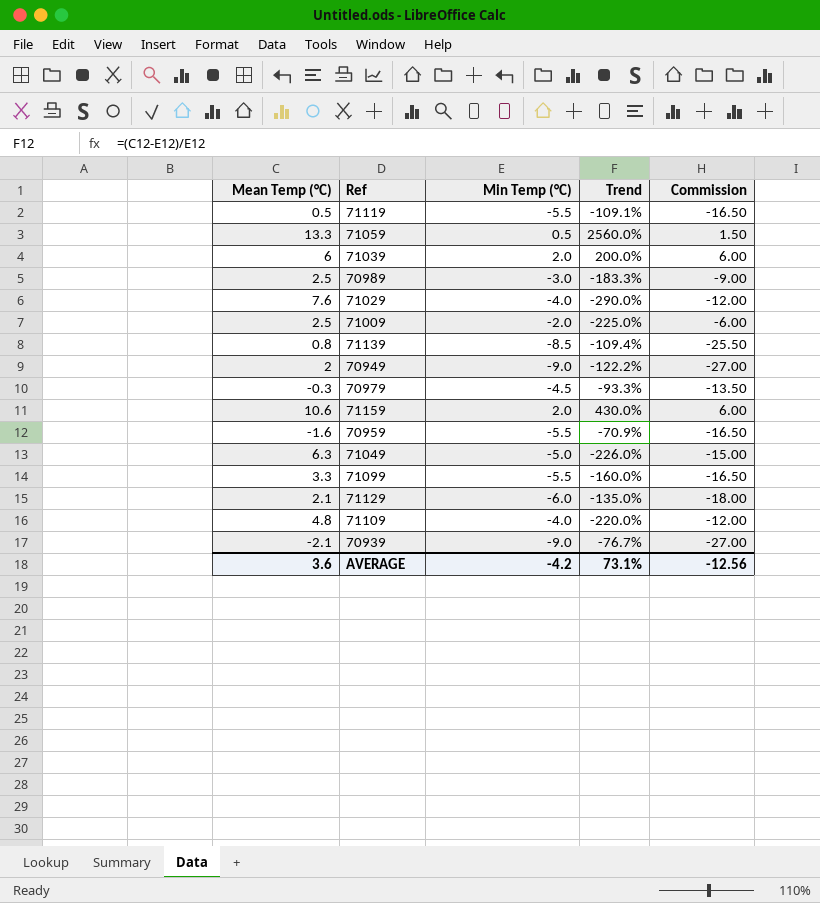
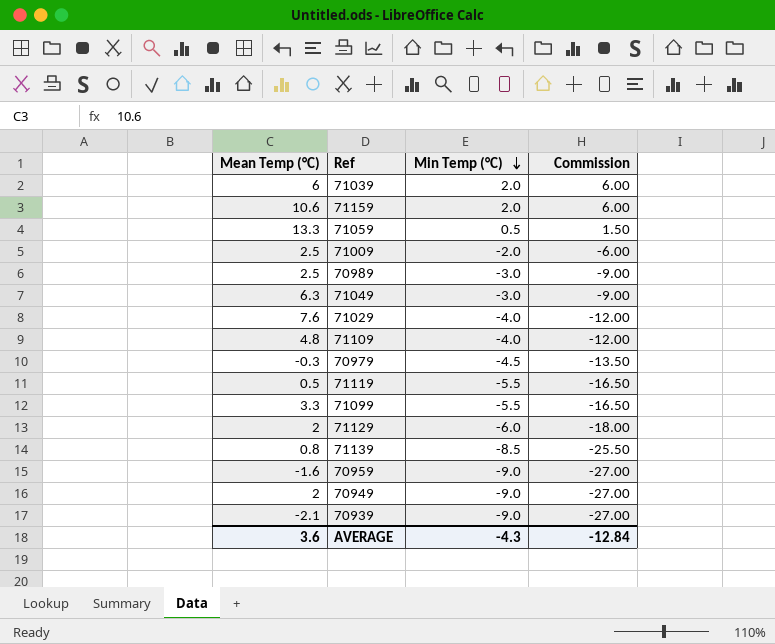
row order: none -> Min Temp (°C) descending
column Trend | formula: ([Mean Temp (°C)] - [Min Temp (°C)]) / [Min Temp (°C)] -> none
71049 | Min Temp (°C): -5.0 -> -3.0
71049 | Commission: -15.00 -> -9.00
71129 | Mean Temp (°C): 2.1 -> 2
70959 | Min Temp (°C): -5.5 -> -9.0
70959 | Commission: -16.50 -> -27.00
AVERAGE | Min Temp (°C): -4.2 -> -4.3
AVERAGE | Commission: -12.56 -> -12.84

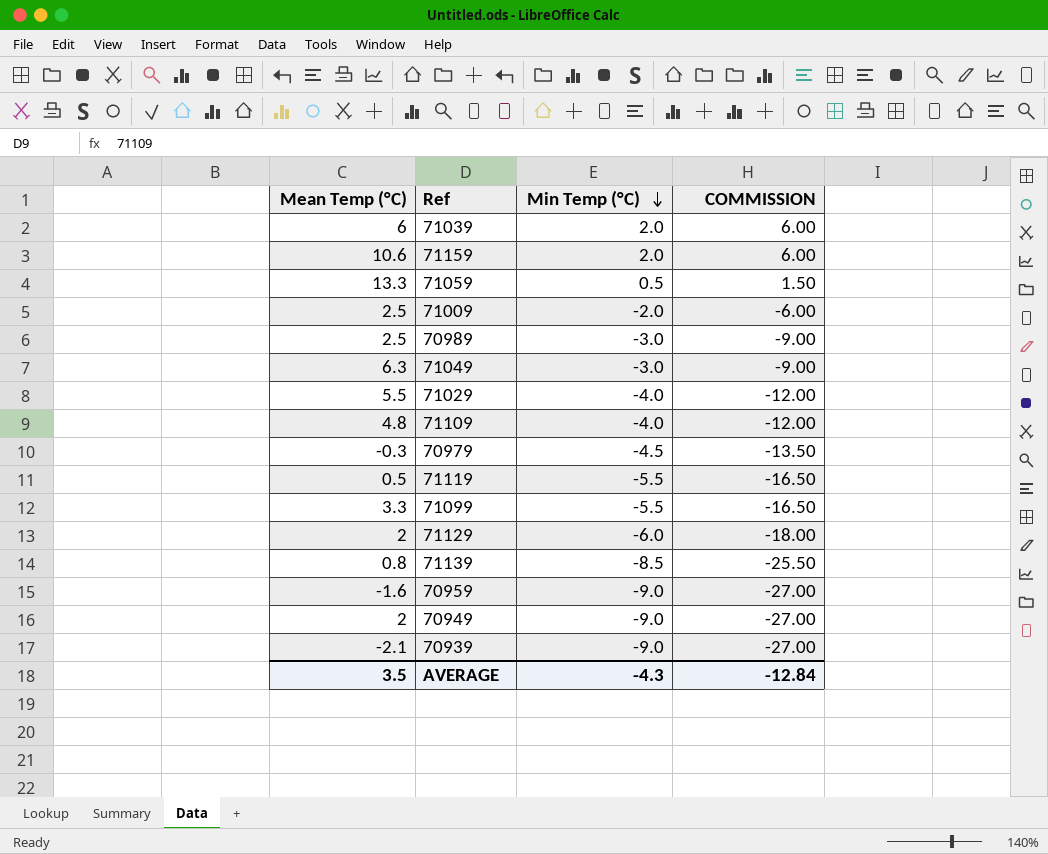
column name: Commission -> COMMISSION
71029 | Mean Temp (°C): 7.6 -> 5.5
AVERAGE | Mean Temp (°C): 3.6 -> 3.5

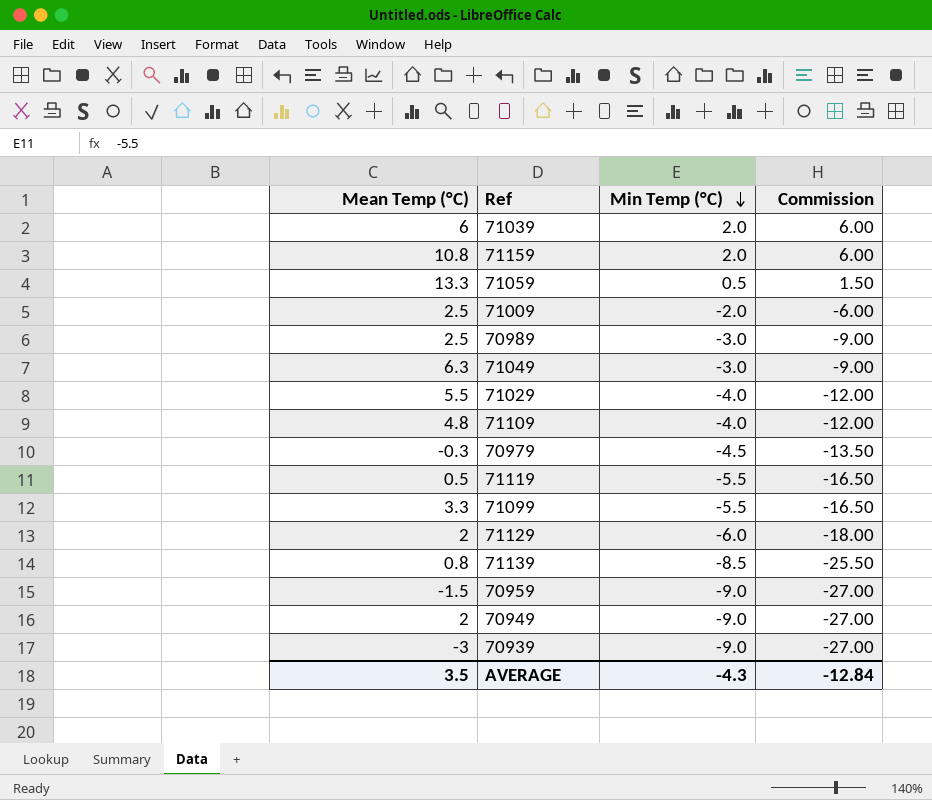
column name: COMMISSION -> Commission
71159 | Mean Temp (°C): 10.6 -> 10.8
70959 | Mean Temp (°C): -1.6 -> -1.5
70939 | Mean Temp (°C): -2.1 -> -3

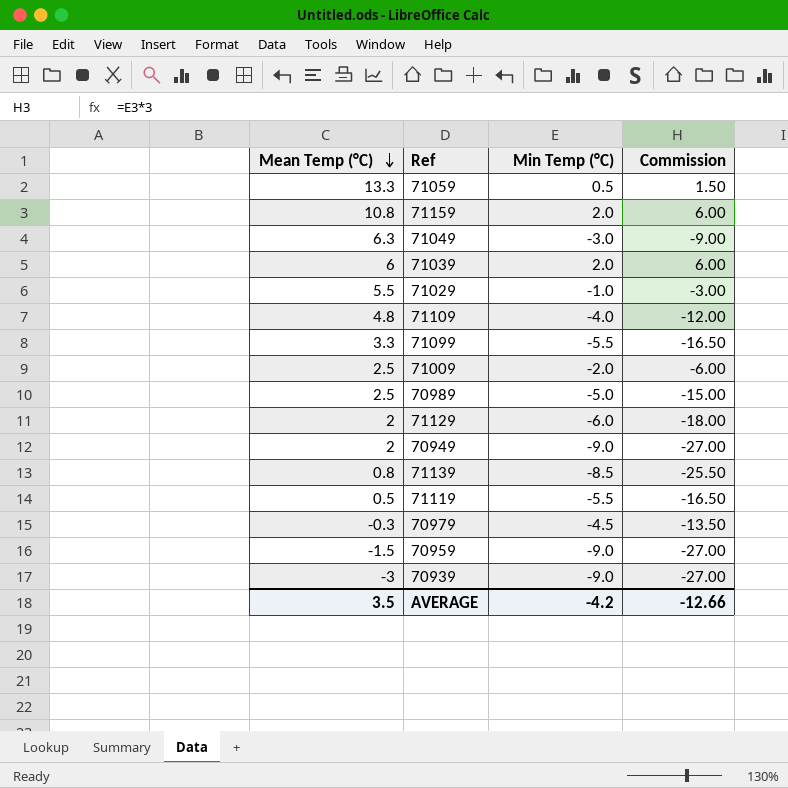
row order: Min Temp (°C) descending -> Mean Temp (°C) descending
71029 | Min Temp (°C): -4.0 -> -1.0
71029 | Commission: -12.00 -> -3.00
70989 | Min Temp (°C): -3.0 -> -5.0
70989 | Commission: -9.00 -> -15.00
AVERAGE | Min Temp (°C): -4.3 -> -4.2
AVERAGE | Commission: -12.84 -> -12.66

